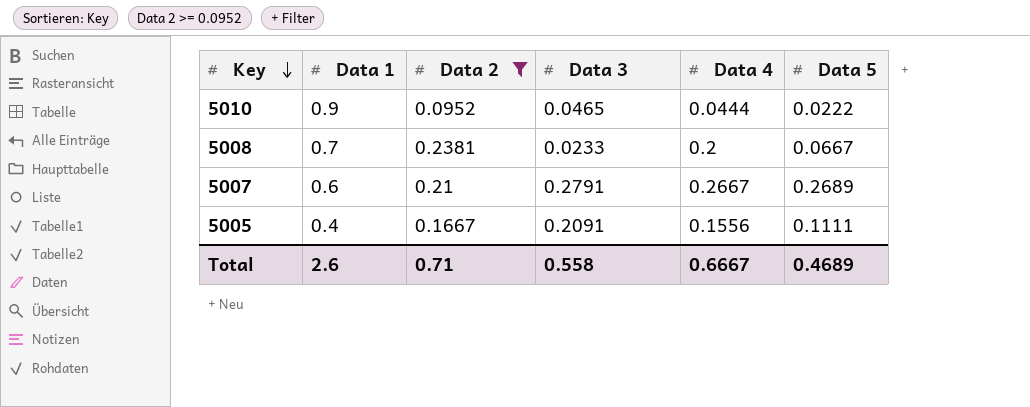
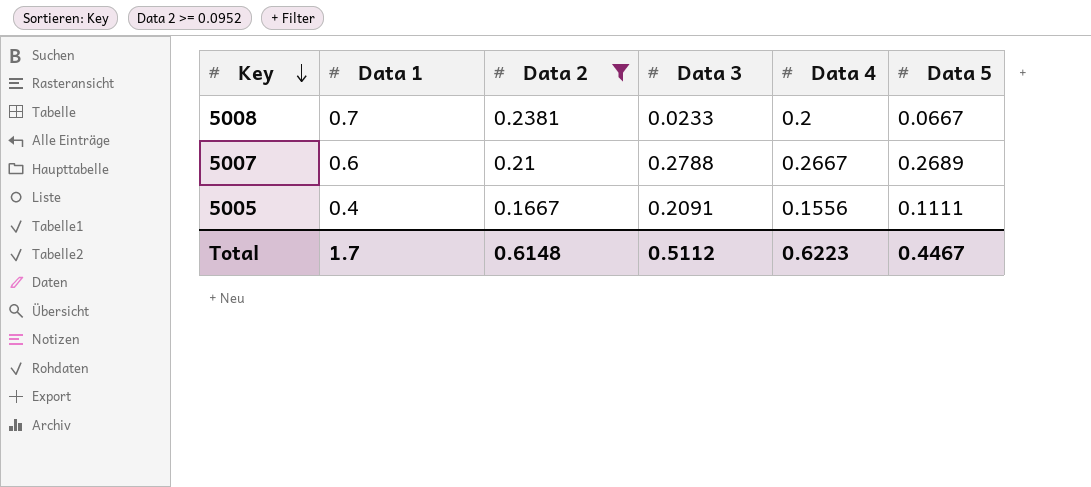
row 5010: 0.9 | 0.0952 | 0.0465 | 0.0444 | 0.0222 -> none
5007 | Data 3: 0.2791 -> 0.2788
Total | Data 1: 2.6 -> 1.7
Total | Data 2: 0.71 -> 0.6148
Total | Data 3: 0.558 -> 0.5112
Total | Data 4: 0.6667 -> 0.6223
Total | Data 5: 0.4689 -> 0.4467

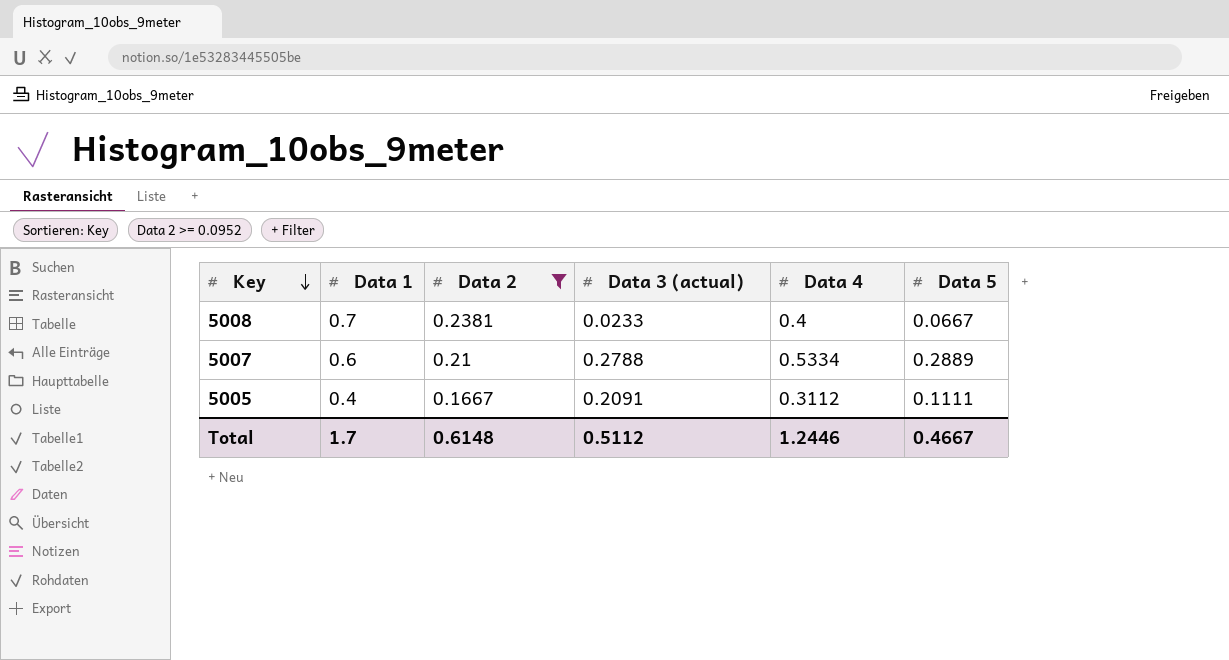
column name: Data 3 -> Data 3 (actual)
5008 | Data 4: 0.2 -> 0.4
5007 | Data 4: 0.2667 -> 0.5334
5007 | Data 5: 0.2689 -> 0.2889
5005 | Data 4: 0.1556 -> 0.3112
Total | Data 4: 0.6223 -> 1.2446
Total | Data 5: 0.4467 -> 0.4667

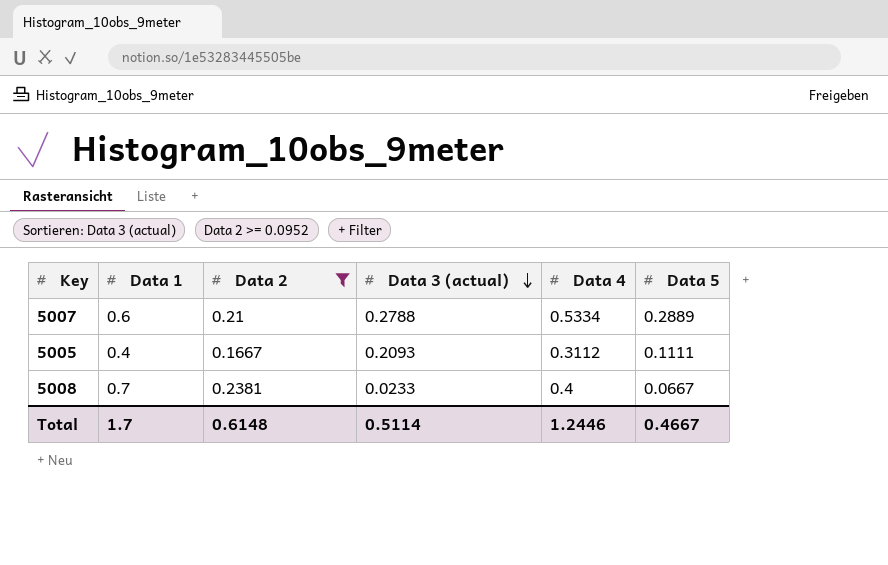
row order: Key descending -> Data 3 (actual) descending
5005 | Data 3 (actual): 0.2091 -> 0.2093
Total | Data 3 (actual): 0.5112 -> 0.5114

